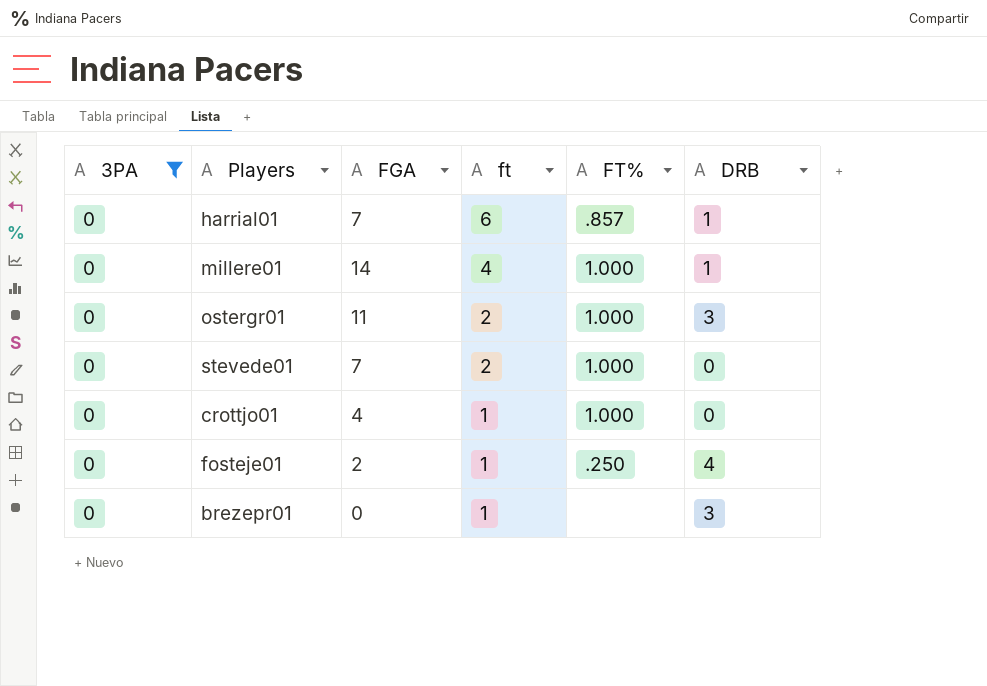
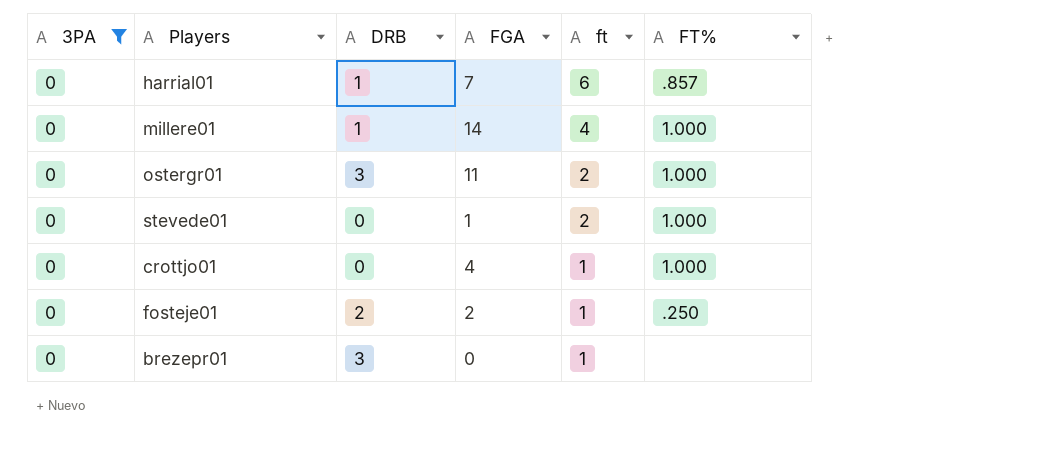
column DRB | position: 6 -> 3
stevede01 | FGA: 7 -> 1
fosteje01 | DRB: 4 -> 2

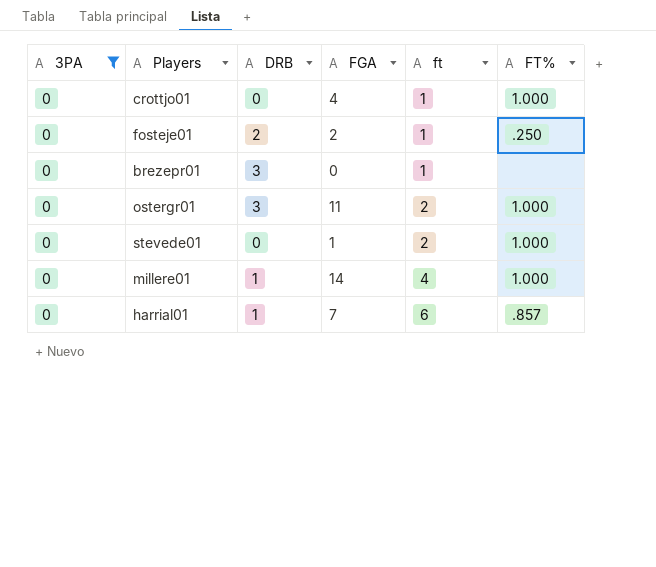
row order: ft descending -> ft ascending

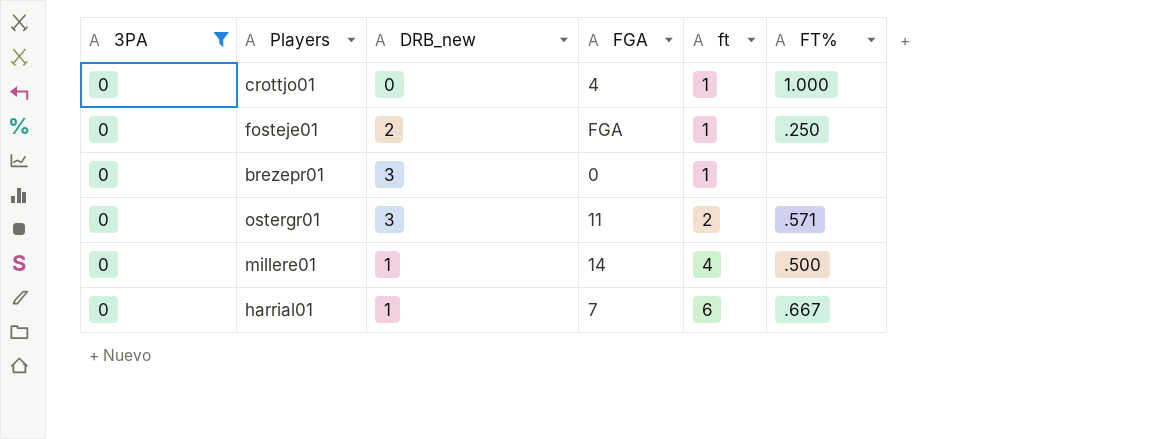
column name: DRB -> DRB_new
row stevede01: 0 | 0 | 1 | 2 | 1.000 -> none
fosteje01 | FGA: 2 -> FGA
ostergr01 | FT%: 1.000 -> .571
millere01 | FT%: 1.000 -> .500
harrial01 | FT%: .857 -> .667

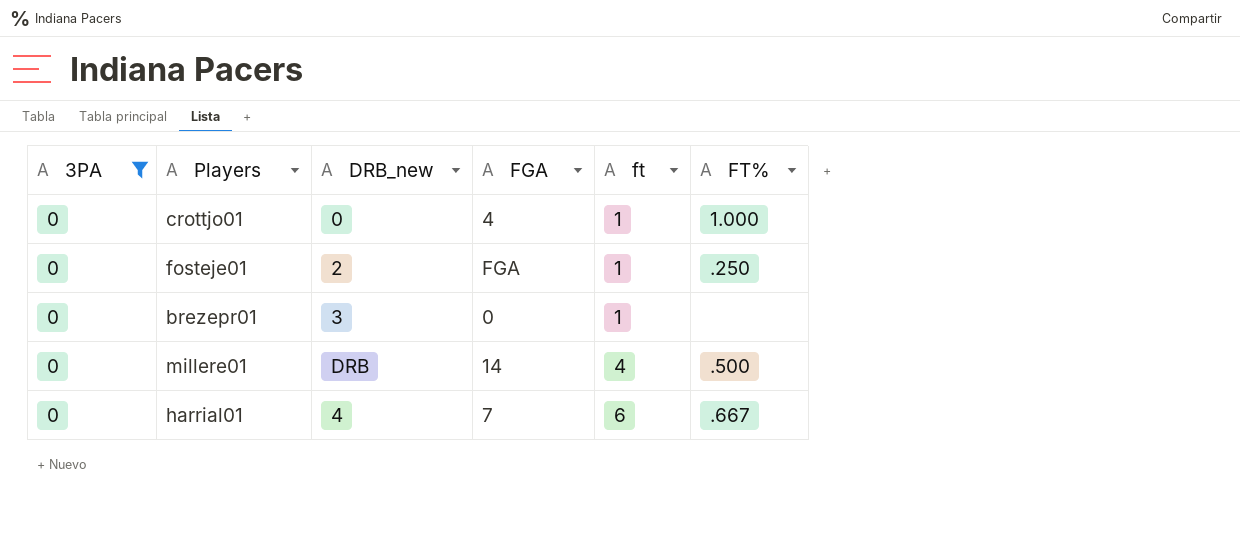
row ostergr01: 0 | 3 | 11 | 2 | .571 -> none
millere01 | DRB_new: 1 -> DRB
harrial01 | DRB_new: 1 -> 4

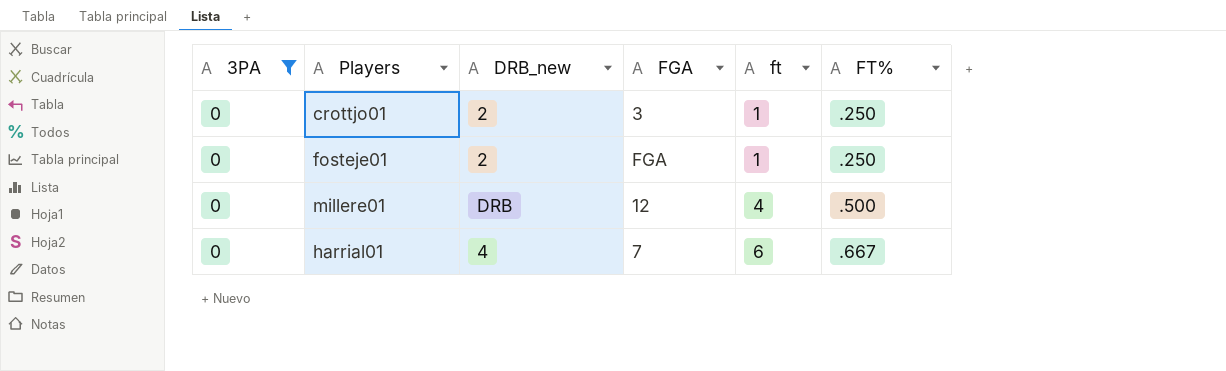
row brezepr01: 0 | 3 | 0 | 1 | none -> none
crottjo01 | DRB_new: 0 -> 2
crottjo01 | FGA: 4 -> 3
crottjo01 | FT%: 1.000 -> .250
millere01 | FGA: 14 -> 12

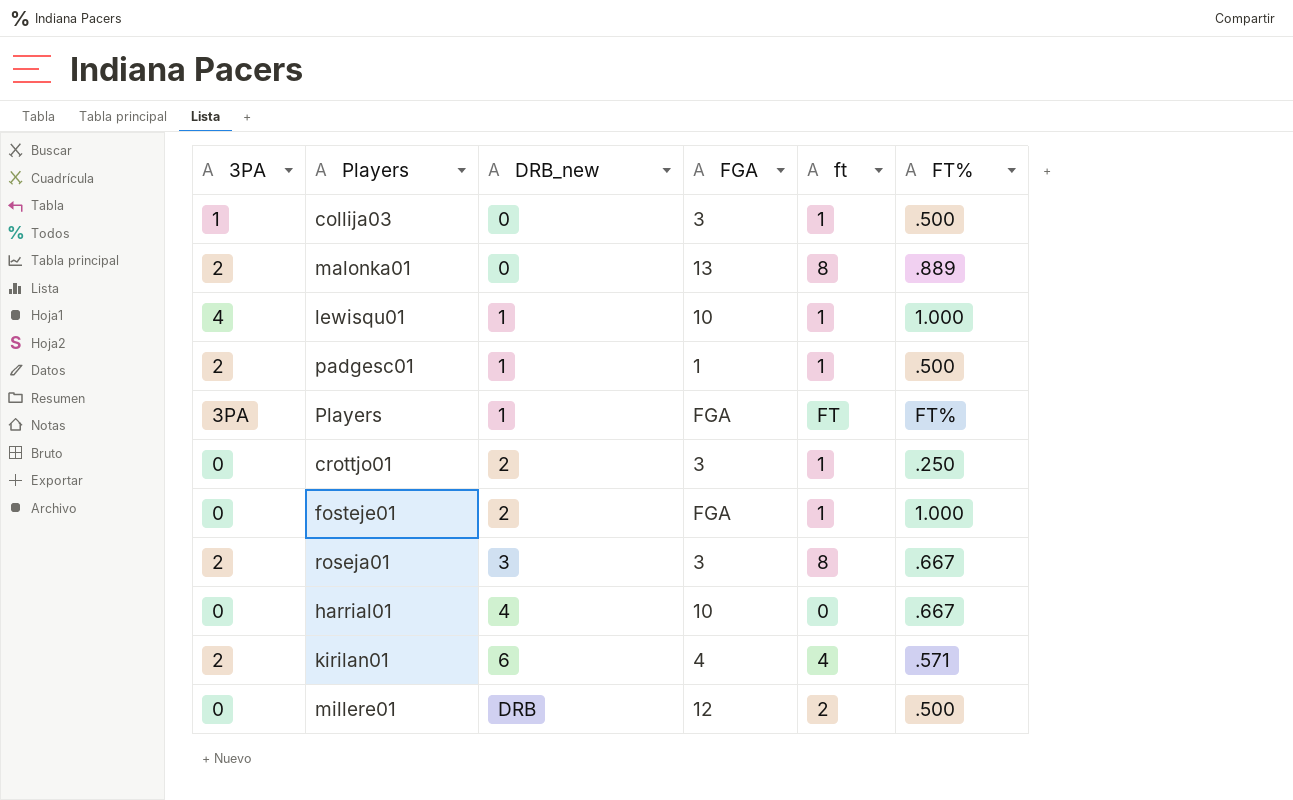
filter: 3PA = 0 -> none
row order: ft ascending -> DRB_new ascending
fosteje01 | FT%: .250 -> 1.000
harrial01 | FGA: 7 -> 10
harrial01 | ft: 6 -> 0
millere01 | ft: 4 -> 2

